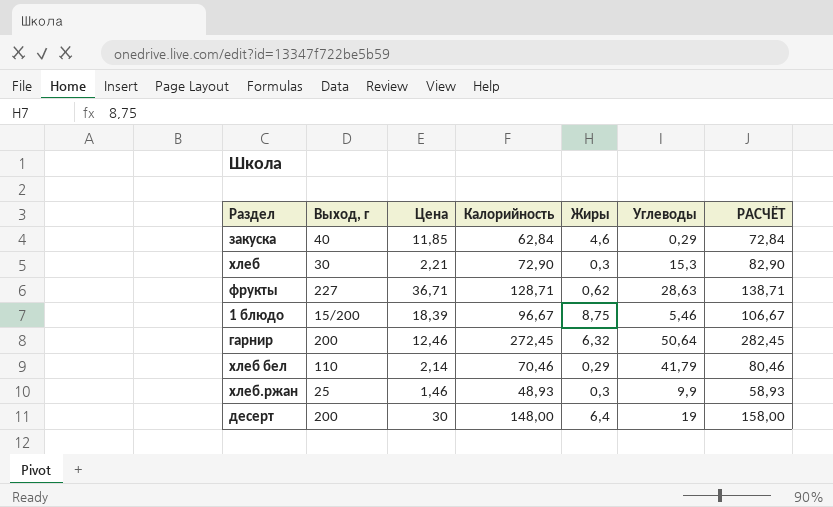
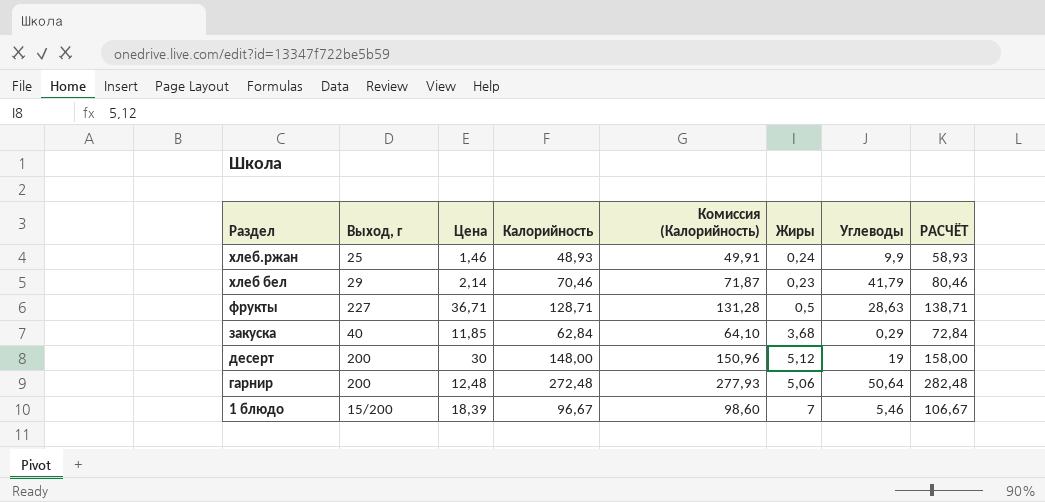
row order: none -> Раздел descending
column Комиссия (Калорийность) | formula: none -> [Калорийность] * 1,02
row хлеб: 30 | 2,21 | 72,90 | 0,3 | 15,3 | 82,90 -> none
хлеб.ржан | Жиры: 0,3 -> 0,24
хлеб бел | Выход, г: 110 -> 29
хлеб бел | Жиры: 0,29 -> 0,23
фрукты | Жиры: 0,62 -> 0,5
закуска | Жиры: 4,6 -> 3,68
десерт | Жиры: 6,4 -> 5,12
гарнир | Цена: 12,46 -> 12,48
гарнир | Калорийность: 272,45 -> 272,48
гарнир | Жиры: 6,32 -> 5,06
гарнир | РАСЧЁТ: 282,45 -> 282,48
1 блюдо | Жиры: 8,75 -> 7

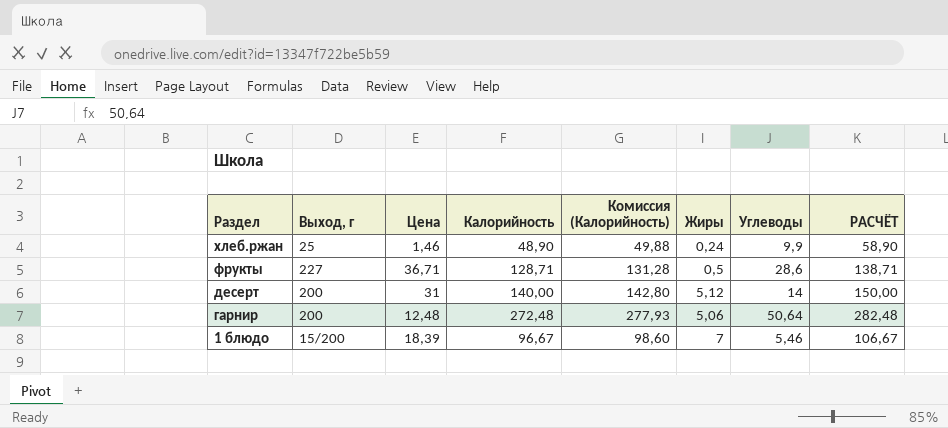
row хлеб бел: 29 | 2,14 | 70,46 | 71,87 | 0,23 | 41,79 | 80,46 -> none
row закуска: 40 | 11,85 | 62,84 | 64,10 | 3,68 | 0,29 | 72,84 -> none
хлеб.ржан | Калорийность: 48,93 -> 48,90
хлеб.ржан | Комиссия (Калорийность): 49,91 -> 49,88
хлеб.ржан | РАСЧЁТ: 58,93 -> 58,90
фрукты | Углеводы: 28,63 -> 28,6
десерт | Цена: 30 -> 31
десерт | Калорийность: 148,00 -> 140,00
десерт | Комиссия (Калорийность): 150,96 -> 142,80
десерт | Углеводы: 19 -> 14
десерт | РАСЧЁТ: 158,00 -> 150,00

